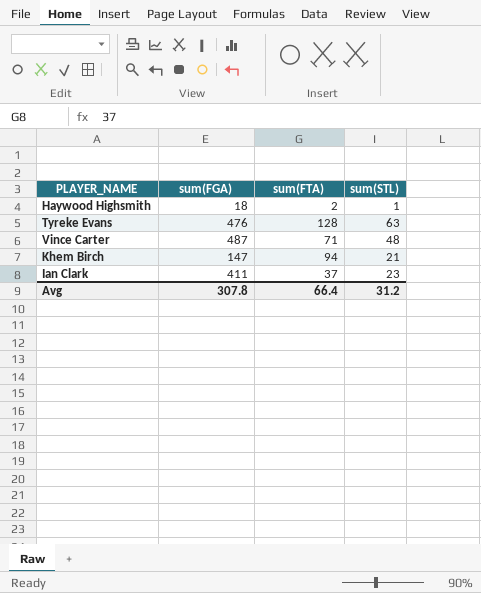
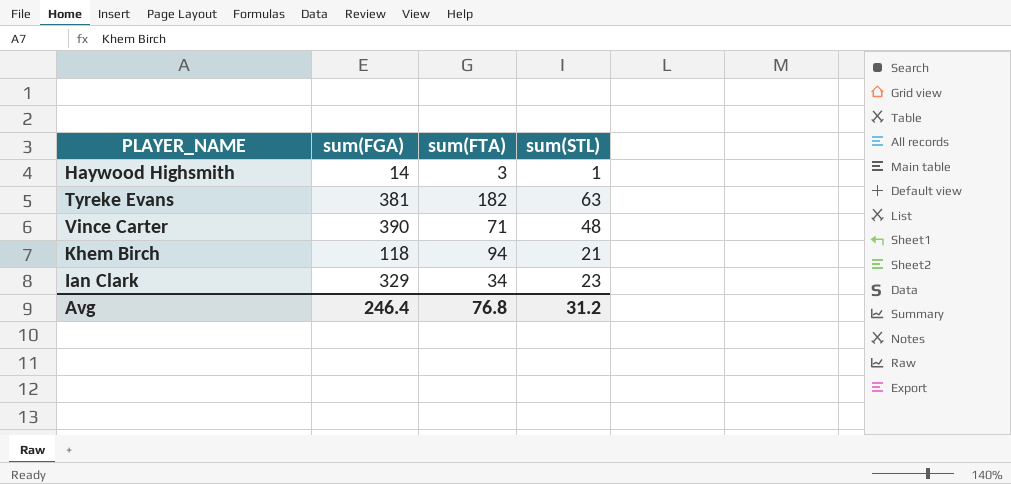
Haywood Highsmith | sum(FGA): 18 -> 14
Haywood Highsmith | sum(FTA): 2 -> 3
Tyreke Evans | sum(FGA): 476 -> 381
Tyreke Evans | sum(FTA): 128 -> 182
Vince Carter | sum(FGA): 487 -> 390
Khem Birch | sum(FGA): 147 -> 118
Ian Clark | sum(FGA): 411 -> 329
Ian Clark | sum(FTA): 37 -> 34
Avg | sum(FGA): 307.8 -> 246.4
Avg | sum(FTA): 66.4 -> 76.8

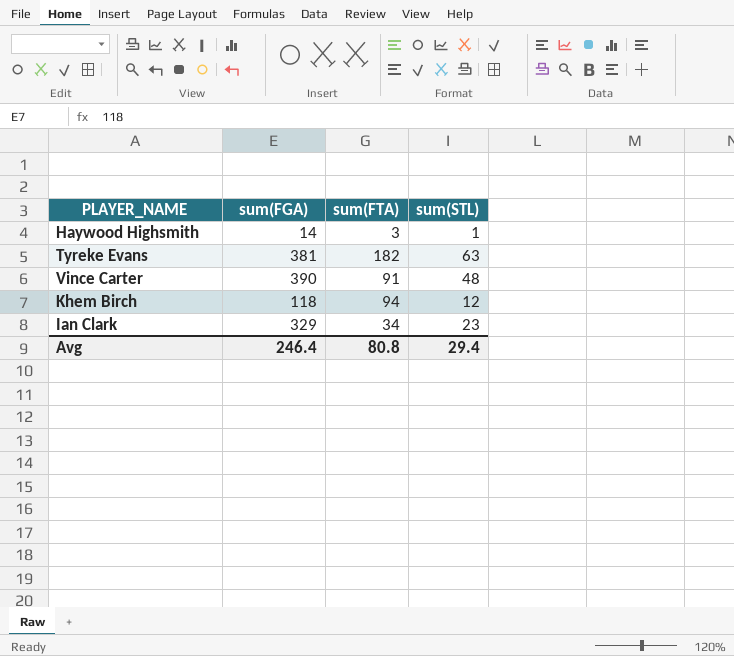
Vince Carter | sum(FTA): 71 -> 91
Khem Birch | sum(STL): 21 -> 12
Avg | sum(FTA): 76.8 -> 80.8
Avg | sum(STL): 31.2 -> 29.4

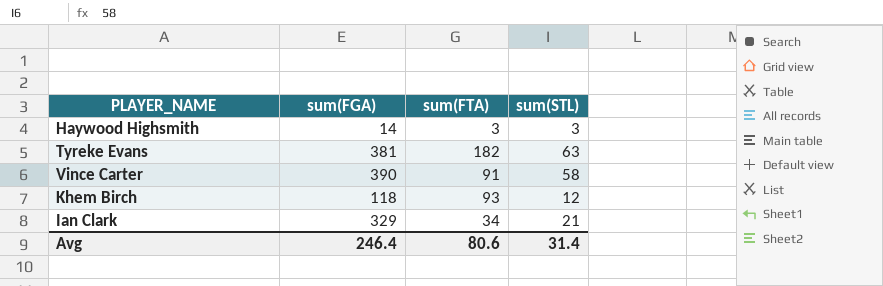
Haywood Highsmith | sum(STL): 1 -> 3
Vince Carter | sum(STL): 48 -> 58
Khem Birch | sum(FTA): 94 -> 93
Ian Clark | sum(STL): 23 -> 21
Avg | sum(FTA): 80.8 -> 80.6
Avg | sum(STL): 29.4 -> 31.4

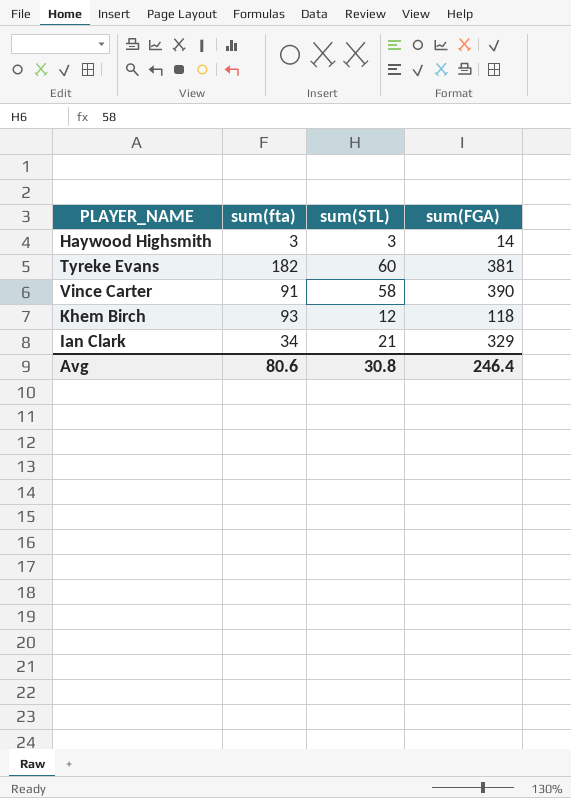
column name: sum(FTA) -> sum(fta)
column sum(FGA) | position: 2 -> 4
Tyreke Evans | sum(STL): 63 -> 60
Avg | sum(STL): 31.4 -> 30.8

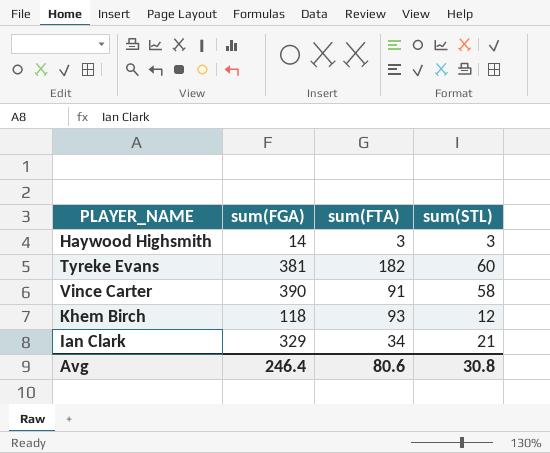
column sum(FGA) | position: 4 -> 2
column name: sum(fta) -> sum(FTA)

